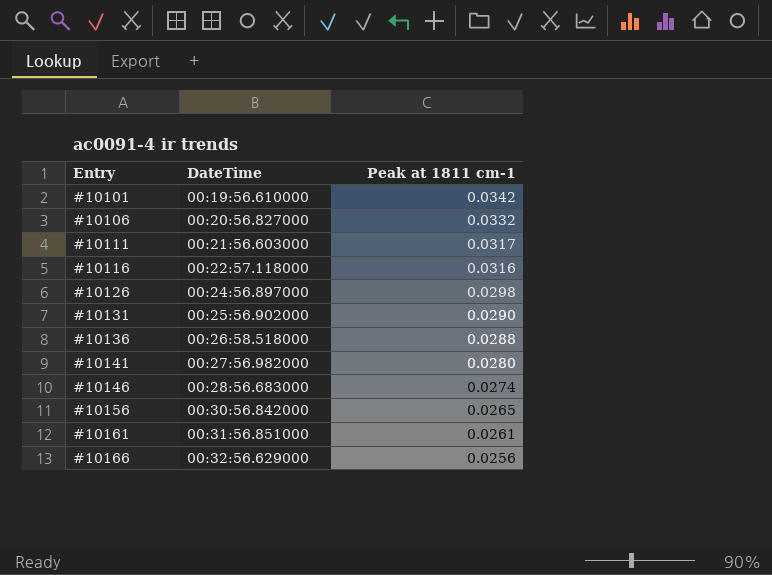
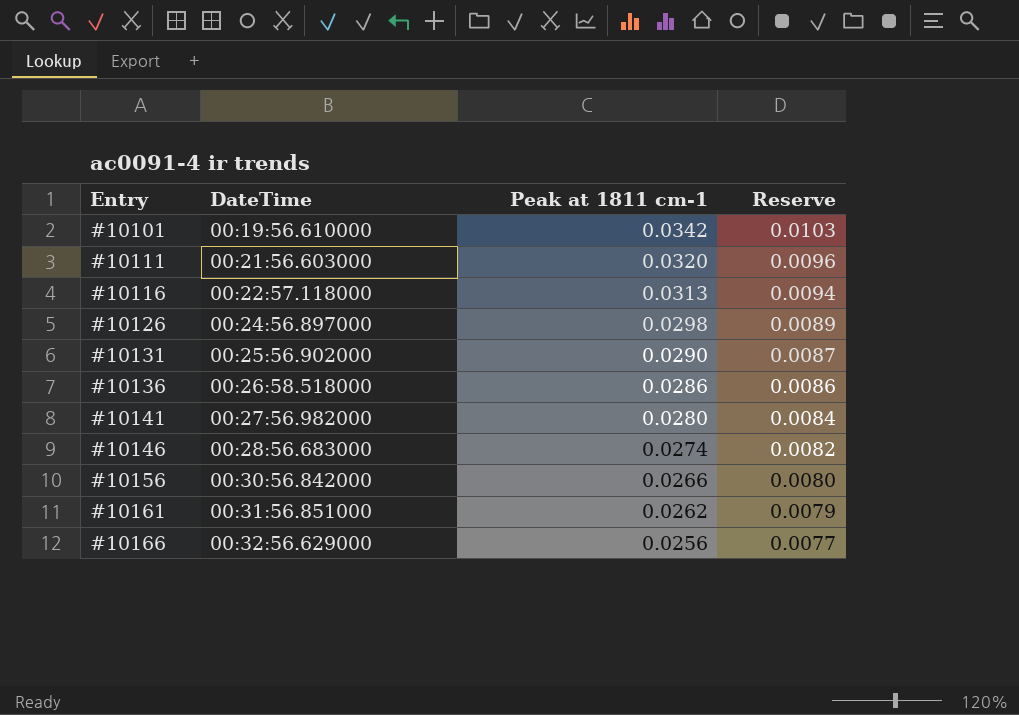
column Reserve | formula: none -> [Peak at 1811 cm-1] * 0.3
row #10106: 00:20:56.827000 | 0.0332 -> none
#10111 | Peak at 1811 cm-1: 0.0317 -> 0.0320
#10116 | Peak at 1811 cm-1: 0.0316 -> 0.0313
#10136 | Peak at 1811 cm-1: 0.0288 -> 0.0286
#10156 | Peak at 1811 cm-1: 0.0265 -> 0.0266
#10161 | Peak at 1811 cm-1: 0.0261 -> 0.0262

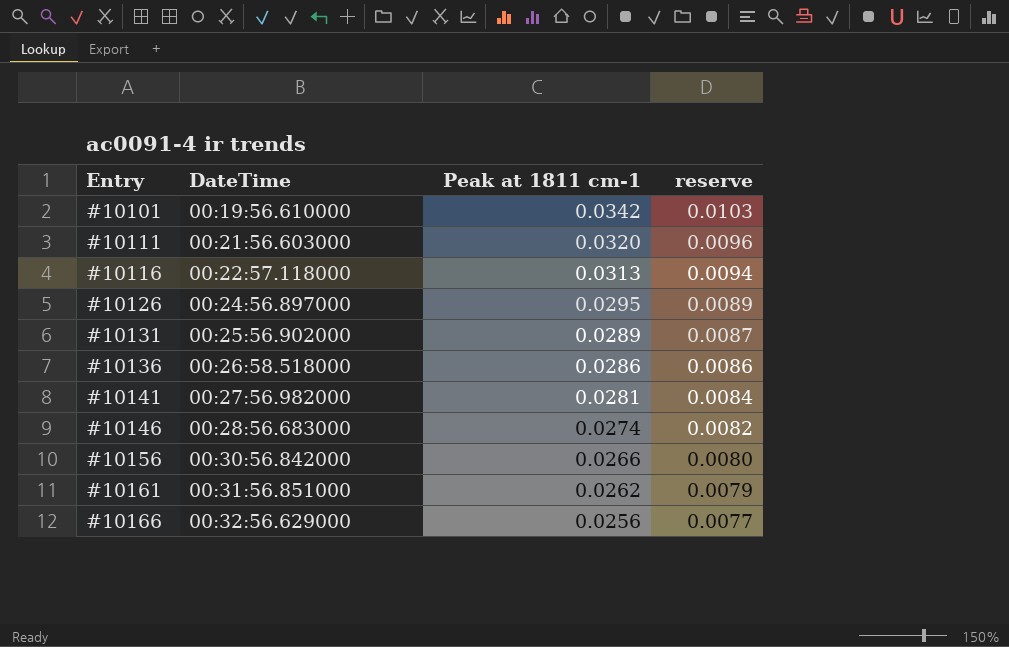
column name: Reserve -> reserve
#10126 | Peak at 1811 cm-1: 0.0298 -> 0.0295
#10131 | Peak at 1811 cm-1: 0.0290 -> 0.0289
#10141 | Peak at 1811 cm-1: 0.0280 -> 0.0281

